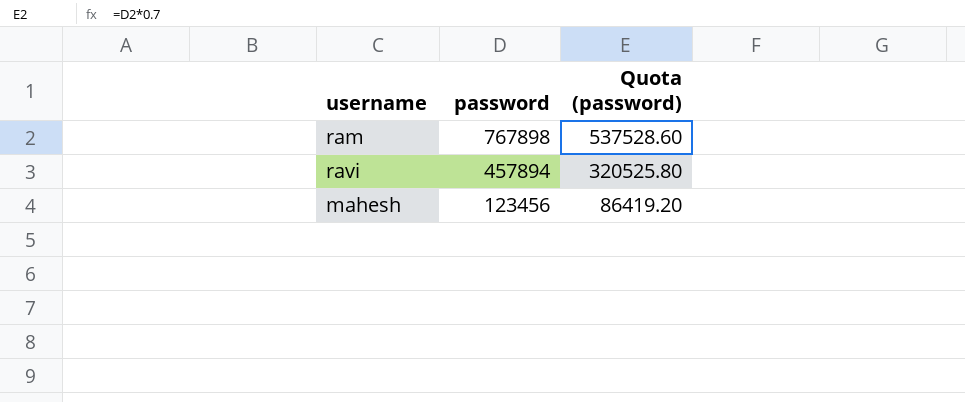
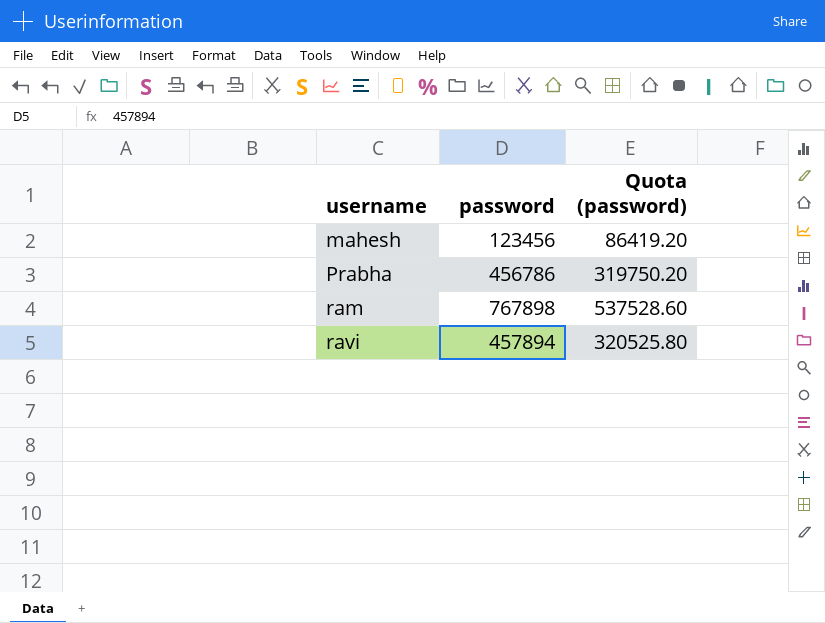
row order: password descending -> username ascending
row Prabha: none -> 456786 | 319750.20

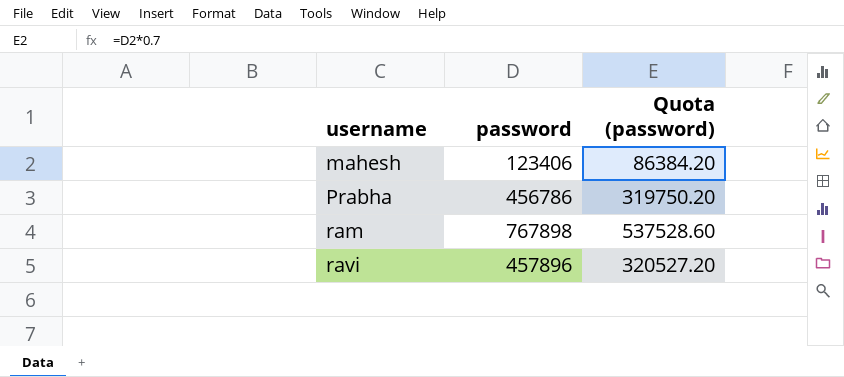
mahesh | password: 123456 -> 123406
mahesh | Quota (password): 86419.20 -> 86384.20
ravi | password: 457894 -> 457896
ravi | Quota (password): 320525.80 -> 320527.20

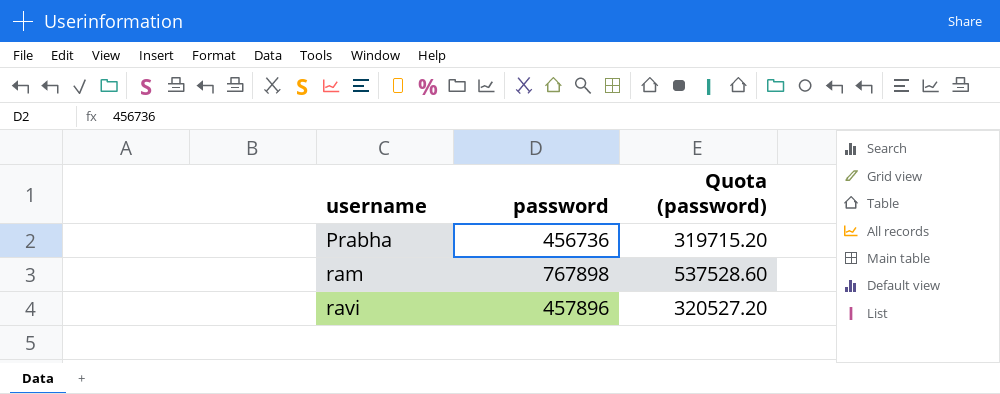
row mahesh: 123406 | 86384.20 -> none
Prabha | password: 456786 -> 456736
Prabha | Quota (password): 319750.20 -> 319715.20

